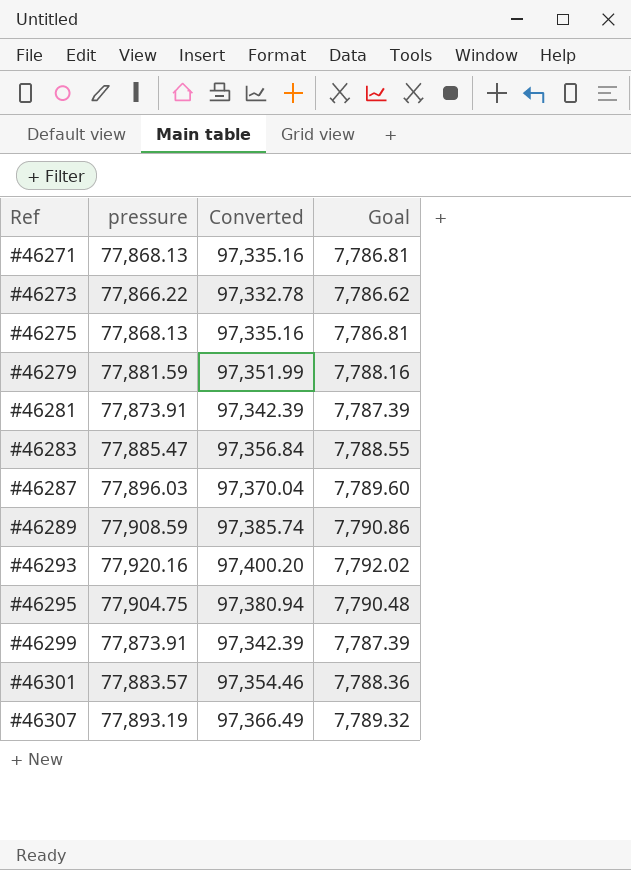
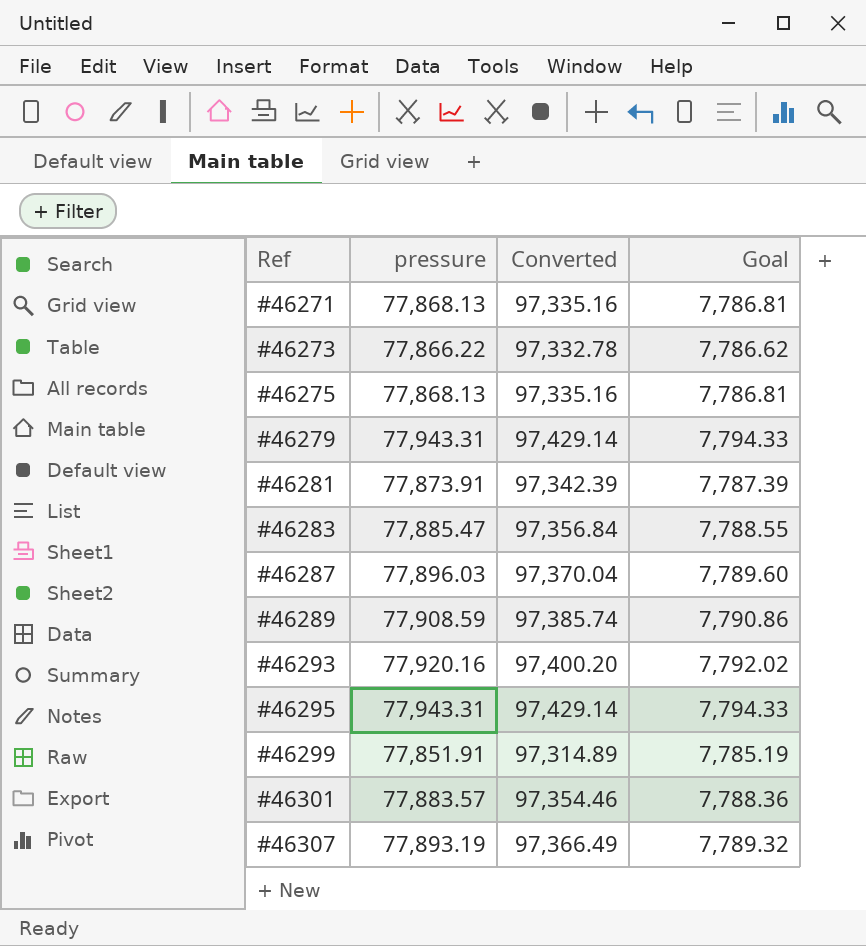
#46279 | pressure: 77,881.59 -> 77,943.31
#46279 | Converted: 97,351.99 -> 97,429.14
#46279 | Goal: 7,788.16 -> 7,794.33
#46295 | pressure: 77,904.75 -> 77,943.31
#46295 | Converted: 97,380.94 -> 97,429.14
#46295 | Goal: 7,790.48 -> 7,794.33
#46299 | pressure: 77,873.91 -> 77,851.91
#46299 | Converted: 97,342.39 -> 97,314.89
#46299 | Goal: 7,787.39 -> 7,785.19

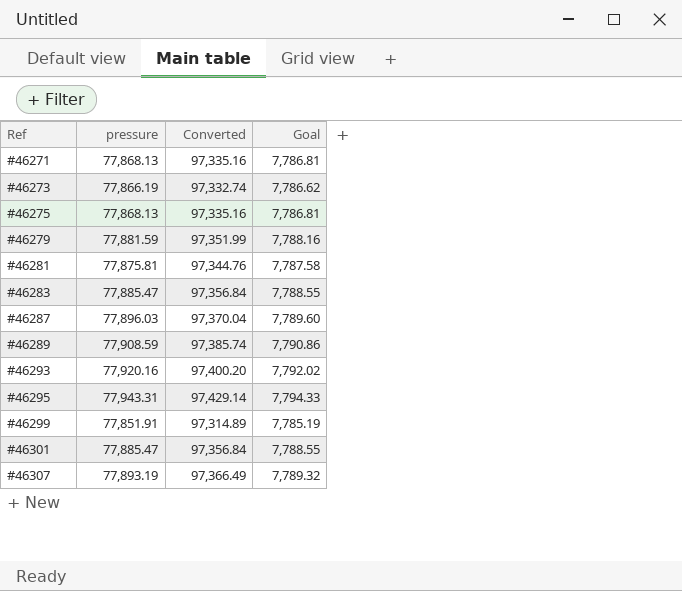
#46273 | pressure: 77,866.22 -> 77,866.19
#46273 | Converted: 97,332.78 -> 97,332.74
#46279 | pressure: 77,943.31 -> 77,881.59
#46279 | Converted: 97,429.14 -> 97,351.99
#46279 | Goal: 7,794.33 -> 7,788.16
#46281 | pressure: 77,873.91 -> 77,875.81
#46281 | Converted: 97,342.39 -> 97,344.76
#46281 | Goal: 7,787.39 -> 7,787.58
#46301 | pressure: 77,883.57 -> 77,885.47
#46301 | Converted: 97,354.46 -> 97,356.84
#46301 | Goal: 7,788.36 -> 7,788.55

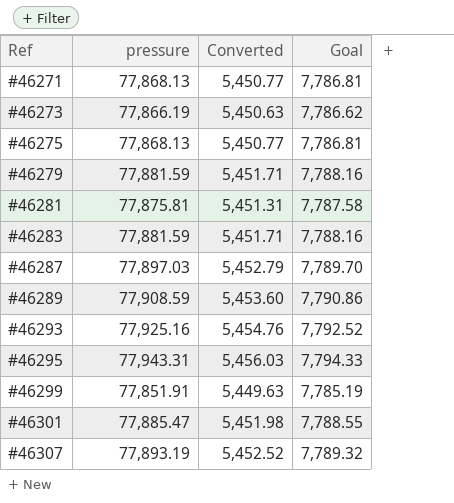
column Converted | formula: [pressure] * 1.25 -> [pressure] * 0.07
#46283 | pressure: 77,885.47 -> 77,881.59
#46283 | Goal: 7,788.55 -> 7,788.16
#46287 | pressure: 77,896.03 -> 77,897.03
#46287 | Goal: 7,789.60 -> 7,789.70
#46293 | pressure: 77,920.16 -> 77,925.16
#46293 | Goal: 7,792.02 -> 7,792.52

